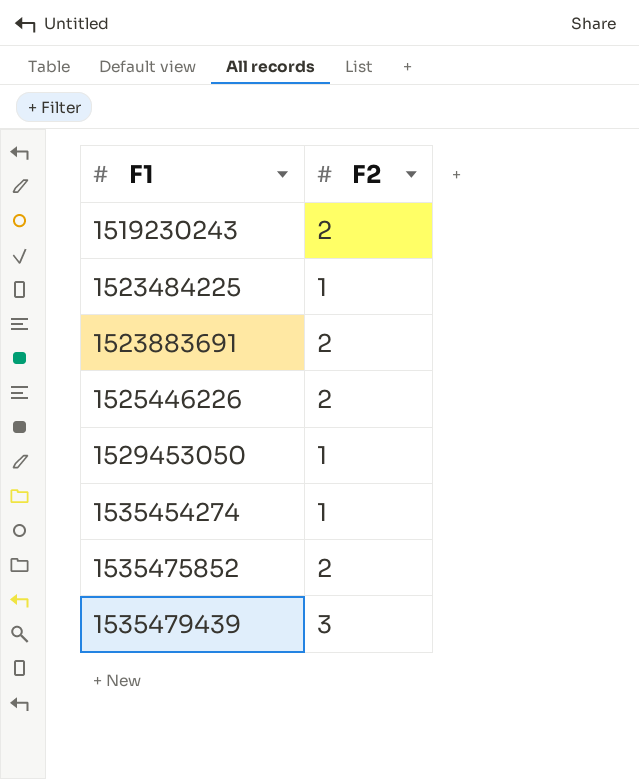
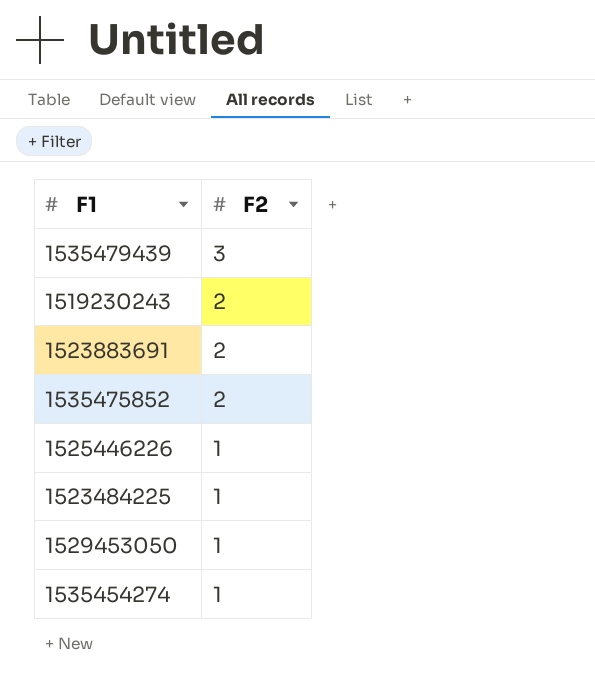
row order: F1 ascending -> F2 descending
1525446226 | F2: 2 -> 1

